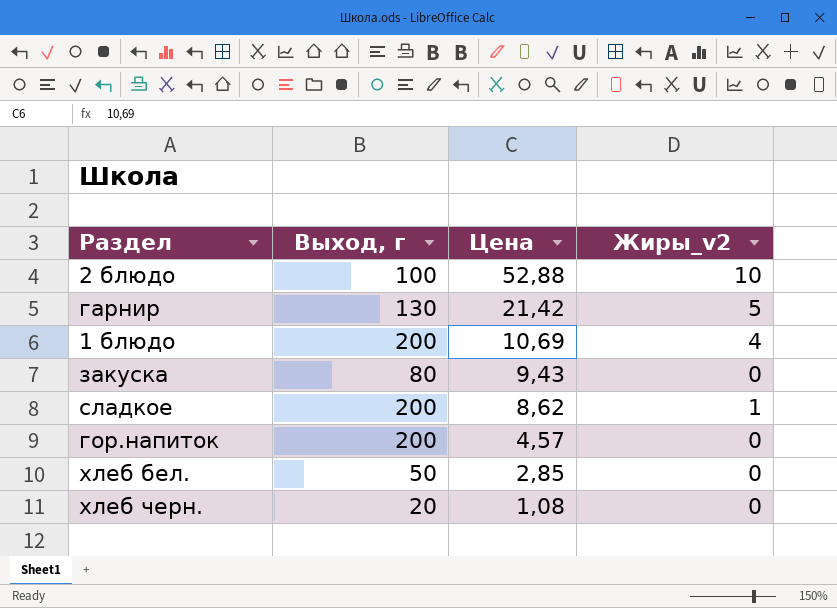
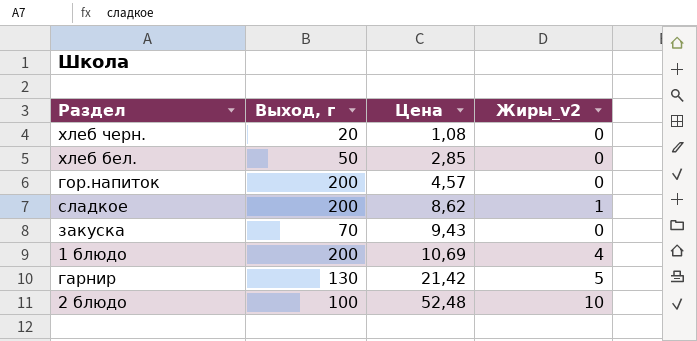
row order: Цена descending -> Цена ascending
закуска | Выход, г: 80 -> 70
2 блюдо | Цена: 52,88 -> 52,48

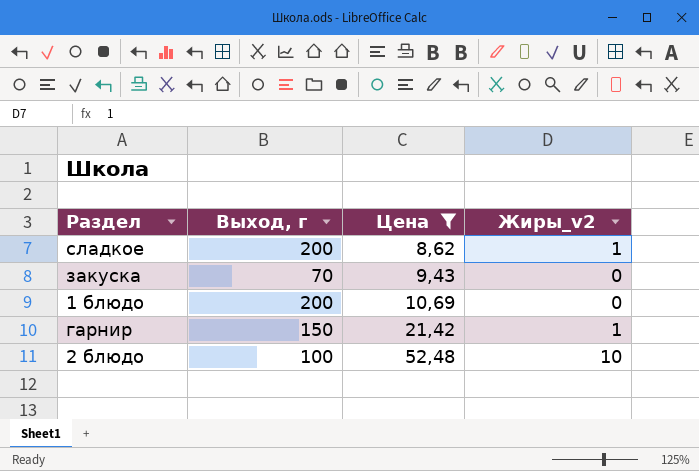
filter: none -> Цена >= 8,62
1 блюдо | Жиры_v2: 4 -> 0
гарнир | Выход, г: 130 -> 150
гарнир | Жиры_v2: 5 -> 1

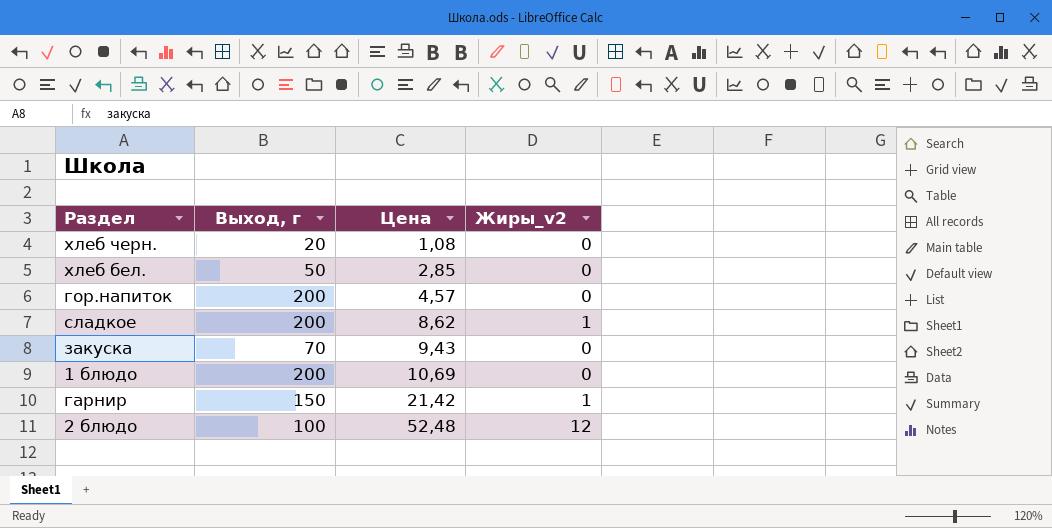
filter: Цена >= 8,62 -> none
2 блюдо | Жиры_v2: 10 -> 12

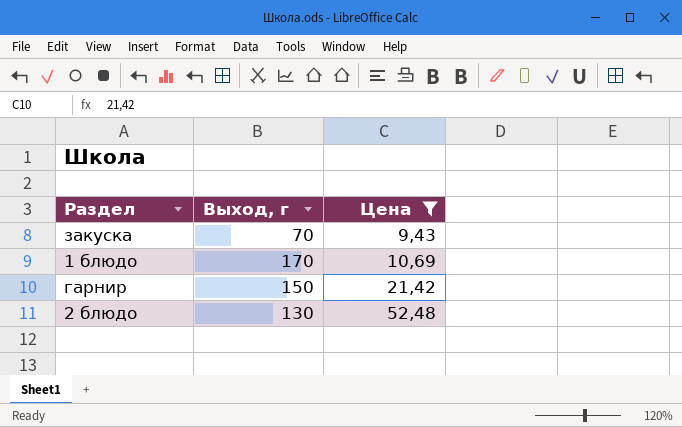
filter: none -> Цена >= 9,43
column Жиры_v2 | position: 4 -> none
1 блюдо | Выход, г: 200 -> 170
2 блюдо | Выход, г: 100 -> 130

